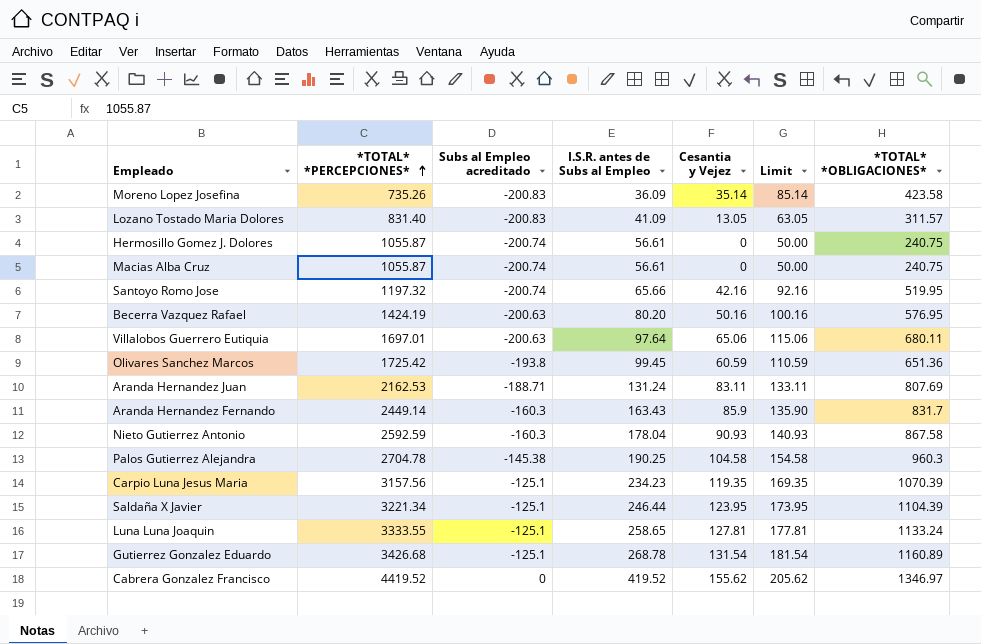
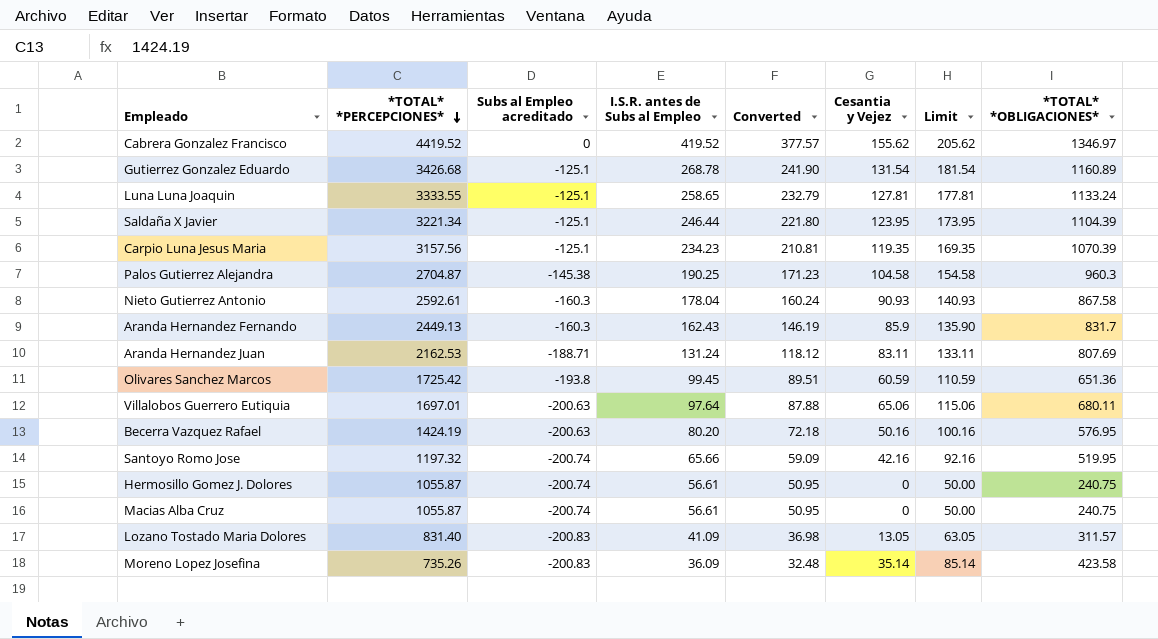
row order: *TOTAL* *PERCEPCIONES* ascending -> *TOTAL* *PERCEPCIONES* descending
column Converted | formula: none -> [I.S.R. antes de Subs al Empleo] * 0.9
Palos Gutierrez Alejandra | *TOTAL* *PERCEPCIONES*: 2704.78 -> 2704.87
Nieto Gutierrez Antonio | *TOTAL* *PERCEPCIONES*: 2592.59 -> 2592.61
Aranda Hernandez Fernando | *TOTAL* *PERCEPCIONES*: 2449.14 -> 2449.13
Aranda Hernandez Fernando | I.S.R. antes de Subs al Empleo: 163.43 -> 162.43

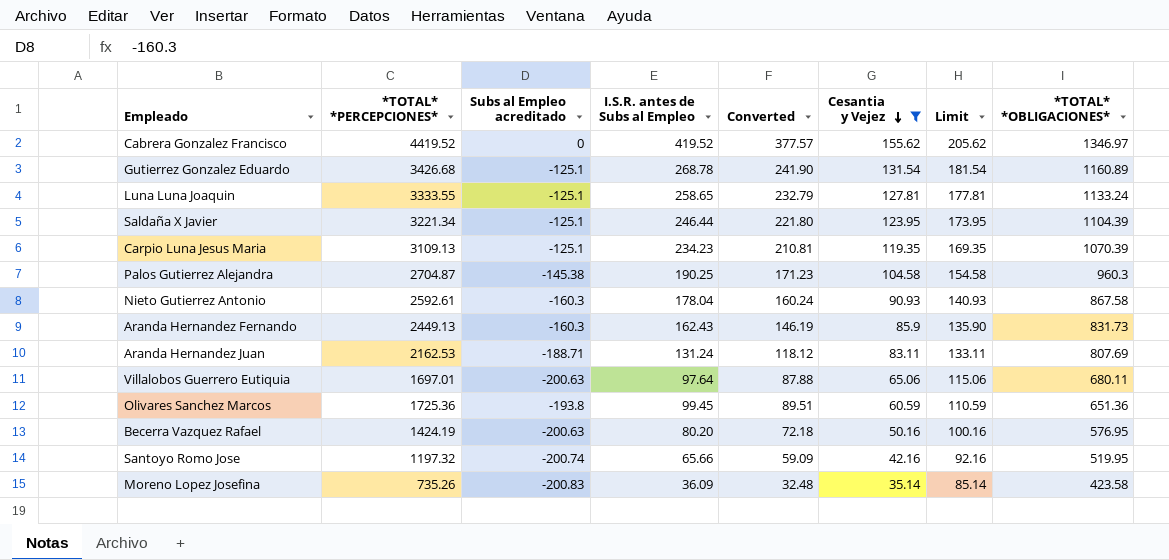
filter: none -> Cesantia y Vejez >= 35.14
row order: *TOTAL* *PERCEPCIONES* descending -> Cesantia y Vejez descending
Carpio Luna Jesus Maria | *TOTAL* *PERCEPCIONES*: 3157.56 -> 3109.13
Aranda Hernandez Fernando | *TOTAL* *OBLIGACIONES*: 831.7 -> 831.73
Olivares Sanchez Marcos | *TOTAL* *PERCEPCIONES*: 1725.42 -> 1725.36

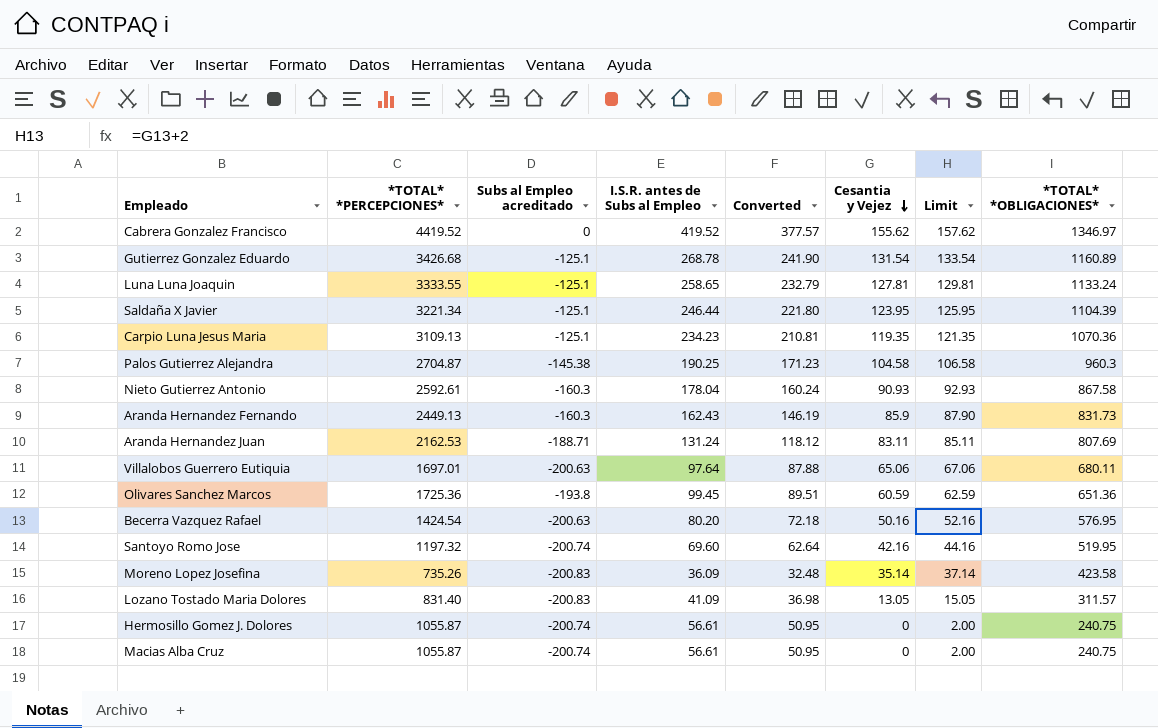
filter: Cesantia y Vejez >= 35.14 -> none
column Limit | formula: [Cesantia y Vejez] + 50 -> [Cesantia y Vejez] + 2
Carpio Luna Jesus Maria | *TOTAL* *OBLIGACIONES*: 1070.39 -> 1070.36
Becerra Vazquez Rafael | *TOTAL* *PERCEPCIONES*: 1424.19 -> 1424.54
Santoyo Romo Jose | I.S.R. antes de Subs al Empleo: 65.66 -> 69.60
Santoyo Romo Jose | Converted: 59.09 -> 62.64

